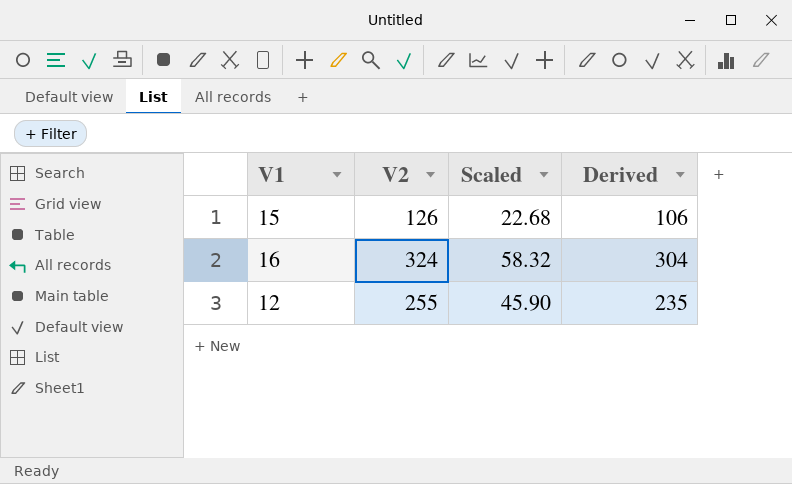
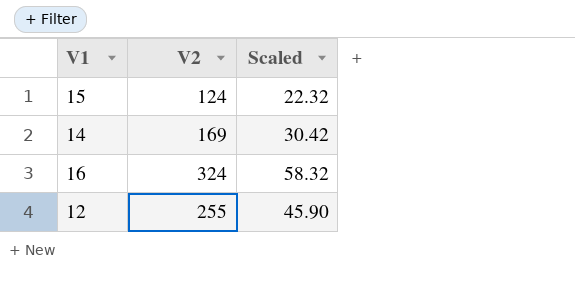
column Derived | formula: [V2] - 20 -> none
15 | V2: 126 -> 124
15 | Scaled: 22.68 -> 22.32
row 14: none -> 169 | 30.42

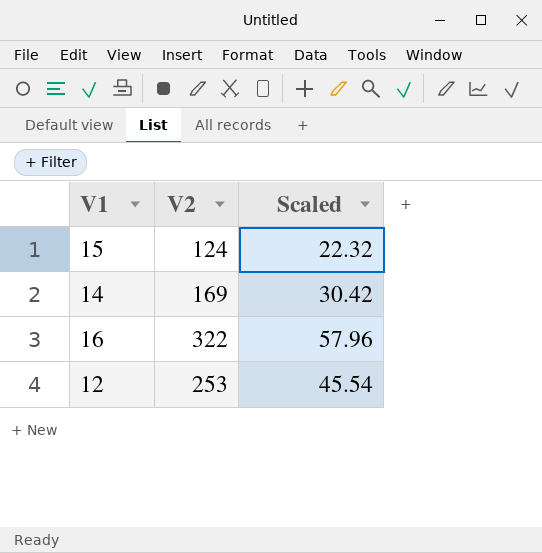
16 | V2: 324 -> 322
16 | Scaled: 58.32 -> 57.96
12 | V2: 255 -> 253
12 | Scaled: 45.90 -> 45.54

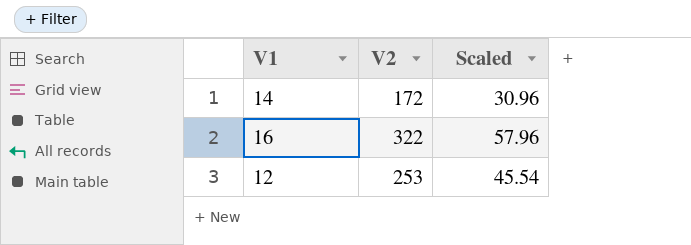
row 15: 124 | 22.32 -> none
14 | V2: 169 -> 172
14 | Scaled: 30.42 -> 30.96

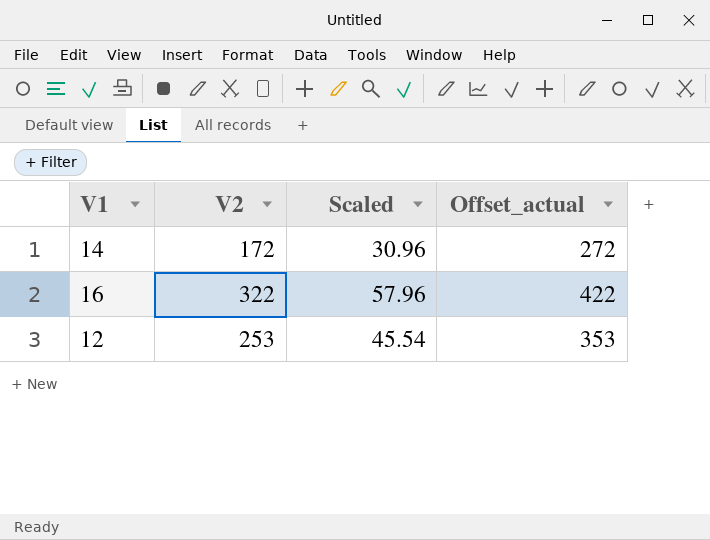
column Offset_actual | formula: none -> [V2] + 100

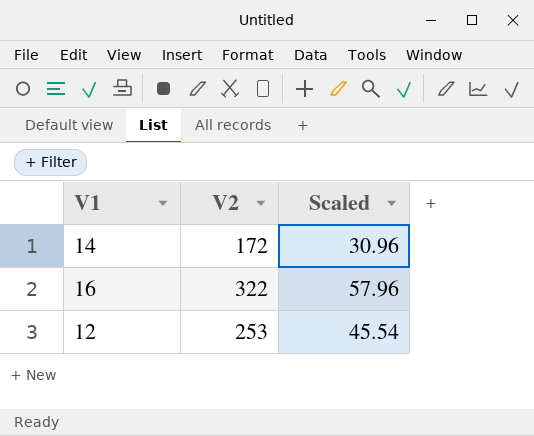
column Offset_actual | formula: [V2] + 100 -> none

